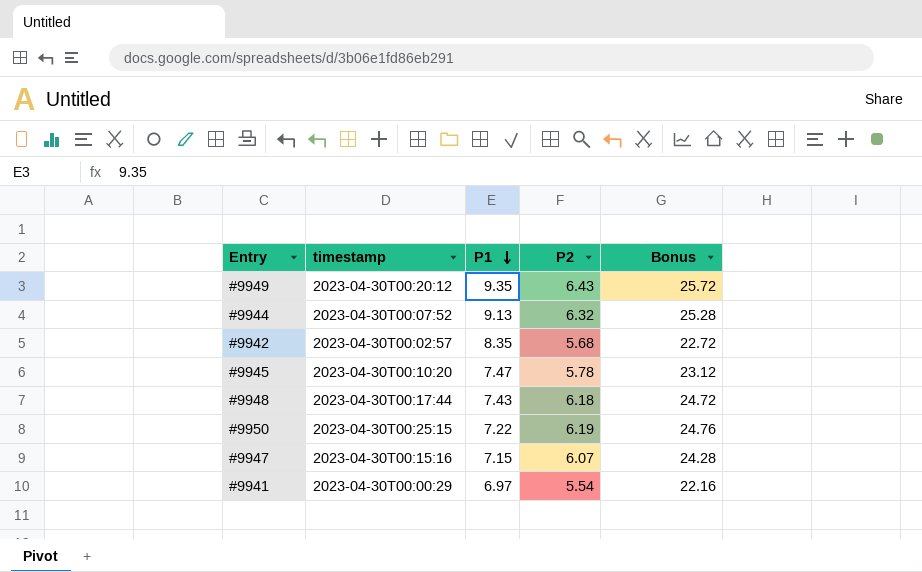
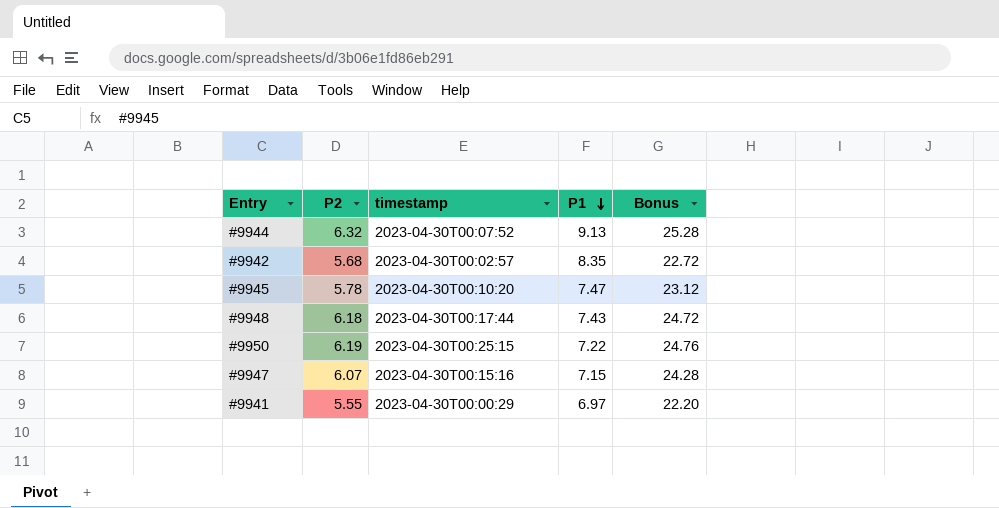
column P2 | position: 4 -> 2
row #9949: 2023-04-30T00:20:12 | 9.35 | 6.43 | 25.72 -> none
#9941 | P2: 5.54 -> 5.55
#9941 | Bonus: 22.16 -> 22.20

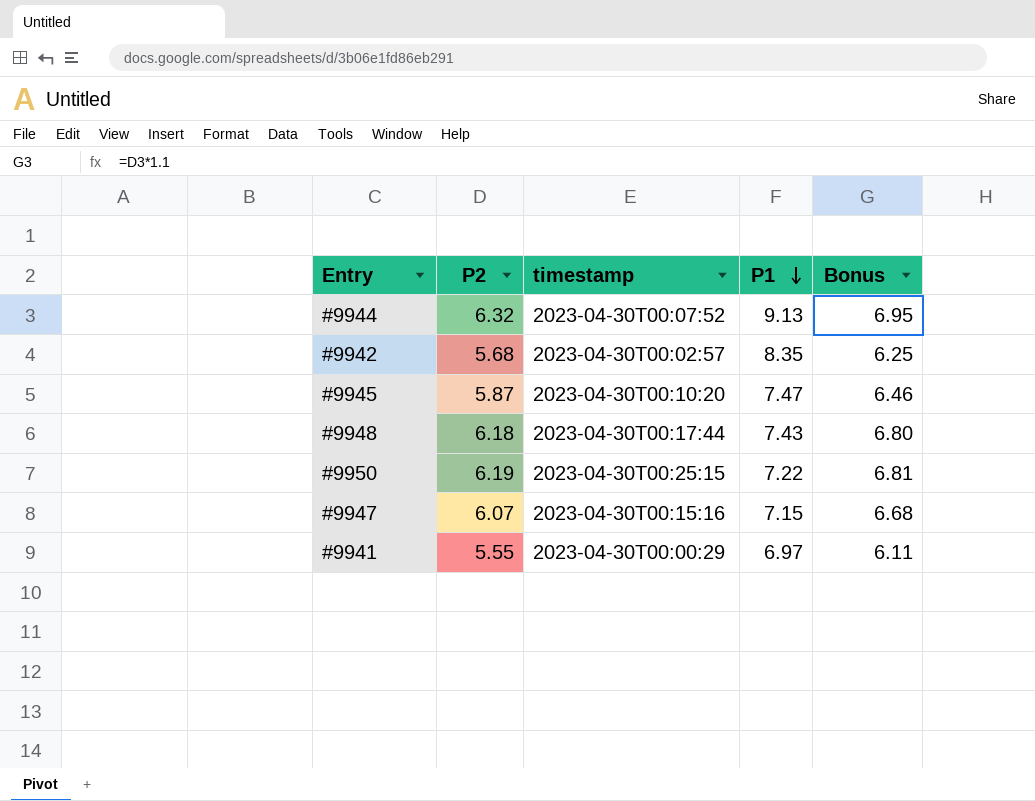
column Bonus | formula: [P2] * 4 -> [P2] * 1.1
#9945 | P2: 5.78 -> 5.87

